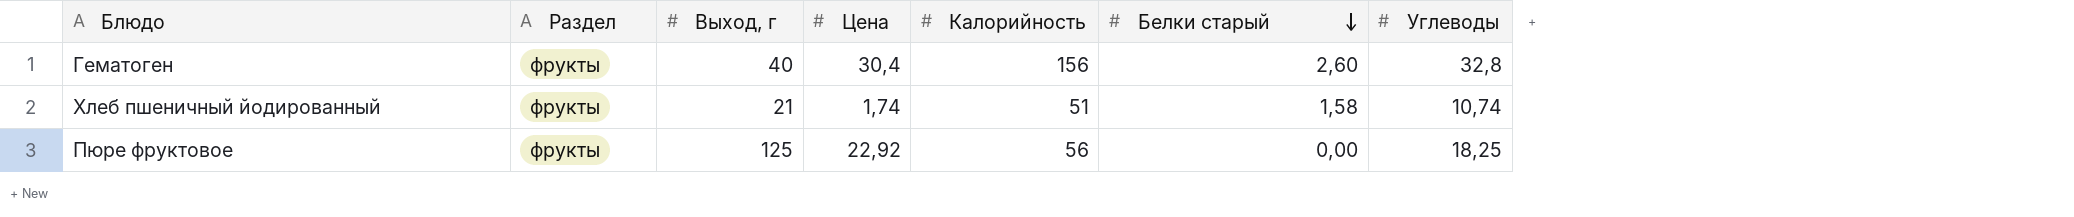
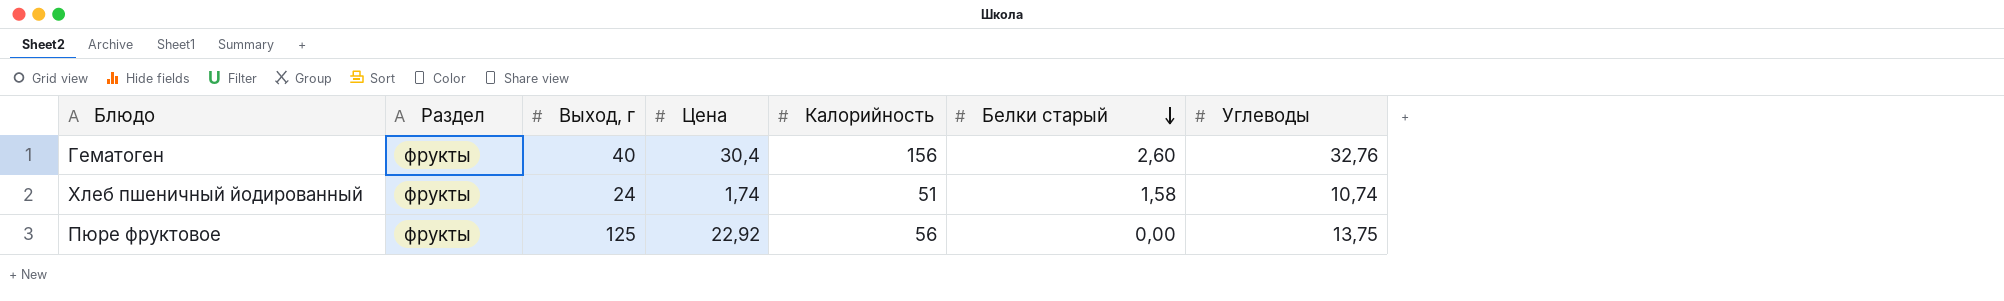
Гематоген | Углеводы: 32,8 -> 32,76
Хлеб пшеничный йодированный | Выход, г: 21 -> 24
Пюре фруктовое | Углеводы: 18,25 -> 13,75

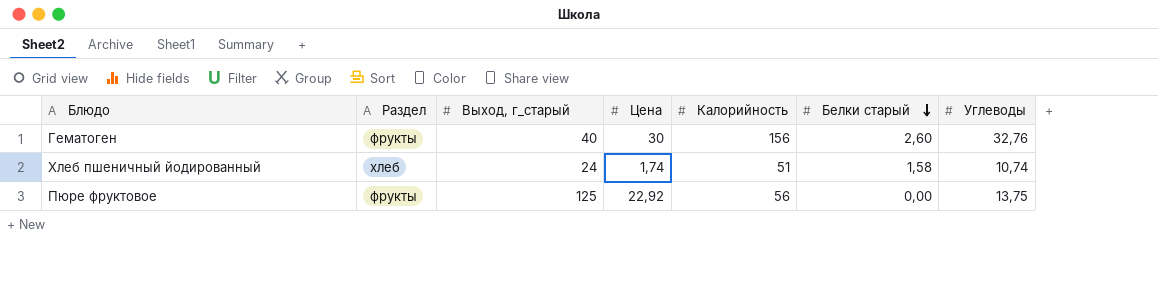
column name: Выход, г -> Выход, г_старый
Гематоген | Цена: 30,4 -> 30
Хлеб пшеничный йодированный | Раздел: фрукты -> хлеб

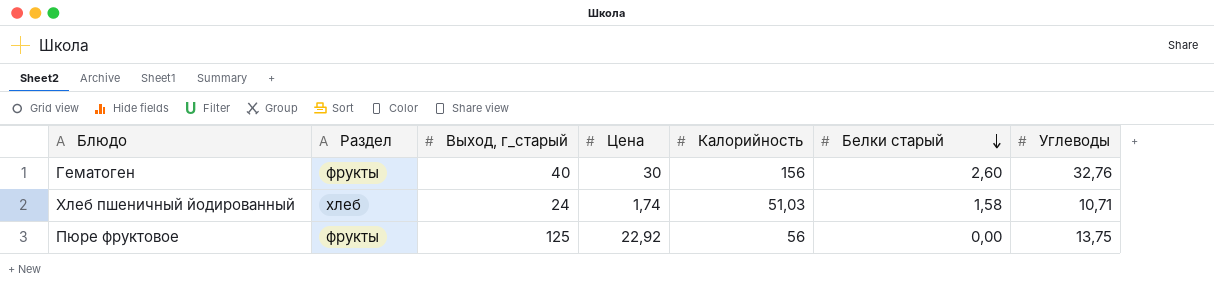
Хлеб пшеничный йодированный | Калорийность: 51 -> 51,03
Хлеб пшеничный йодированный | Углеводы: 10,74 -> 10,71

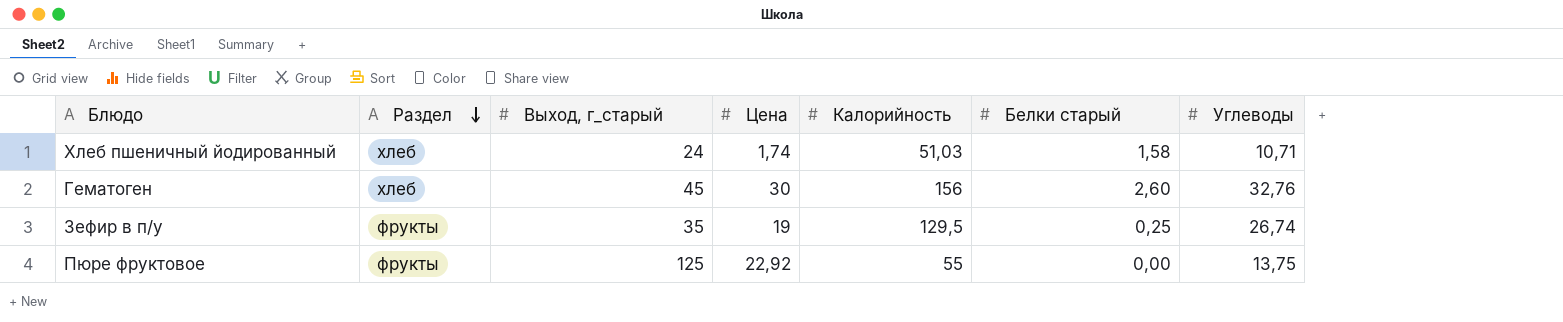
row order: Белки старый descending -> Раздел descending
Гематоген | Раздел: фрукты -> хлеб
Гематоген | Выход, г_старый: 40 -> 45
row Зефир в п/у: none -> фрукты | 35 | 19 | 129,5 | 0,25 | 26,74
Пюре фруктовое | Калорийность: 56 -> 55

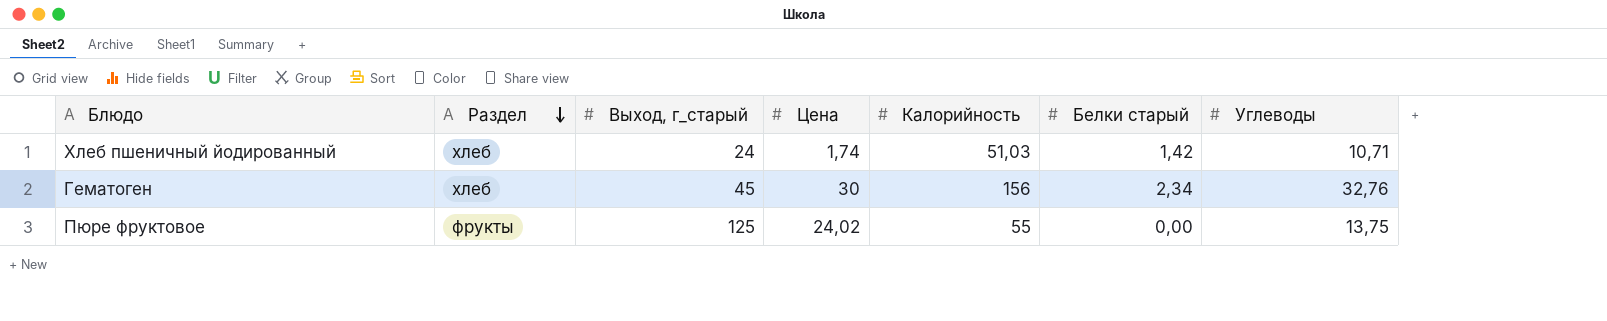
row Зефир в п/у: фрукты | 35 | 19 | 129,5 | 0,25 | 26,74 -> none
Хлеб пшеничный йодированный | Белки старый: 1,58 -> 1,42
Гематоген | Белки старый: 2,60 -> 2,34
Пюре фруктовое | Цена: 22,92 -> 24,02

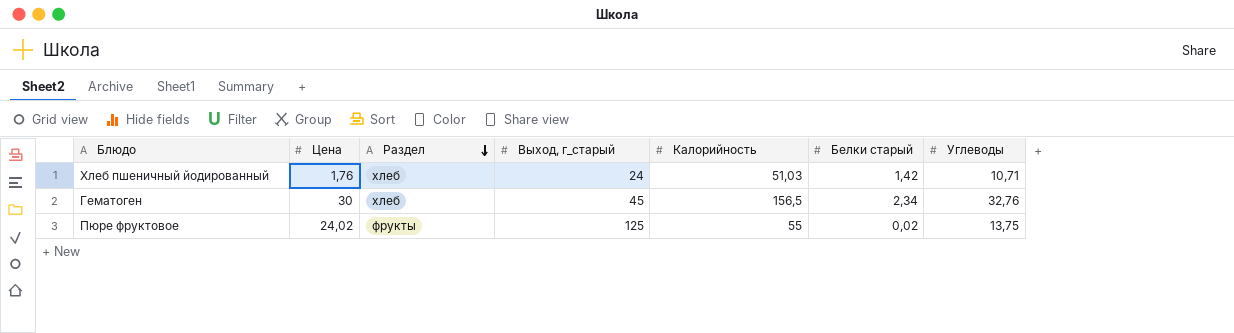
column Цена | position: 4 -> 2
Хлеб пшеничный йодированный | Цена: 1,74 -> 1,76
Гематоген | Калорийность: 156 -> 156,5
Пюре фруктовое | Белки старый: 0,00 -> 0,02

